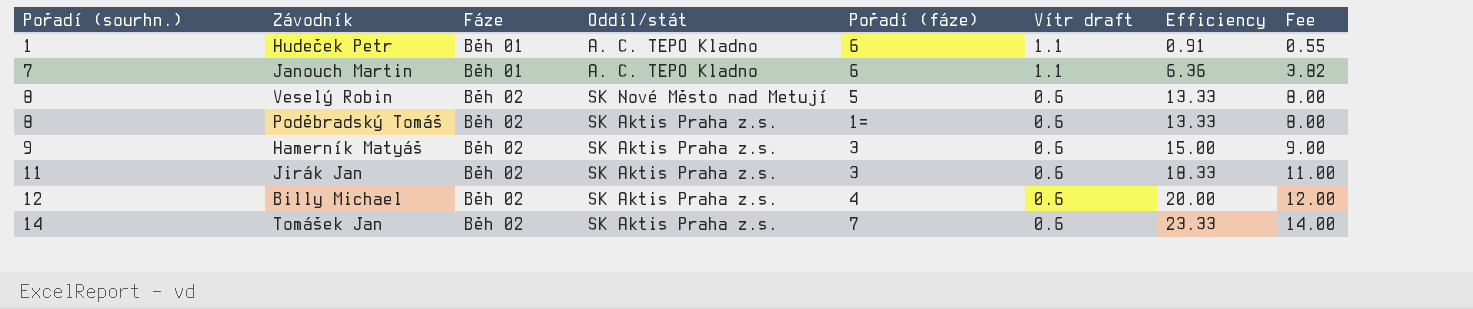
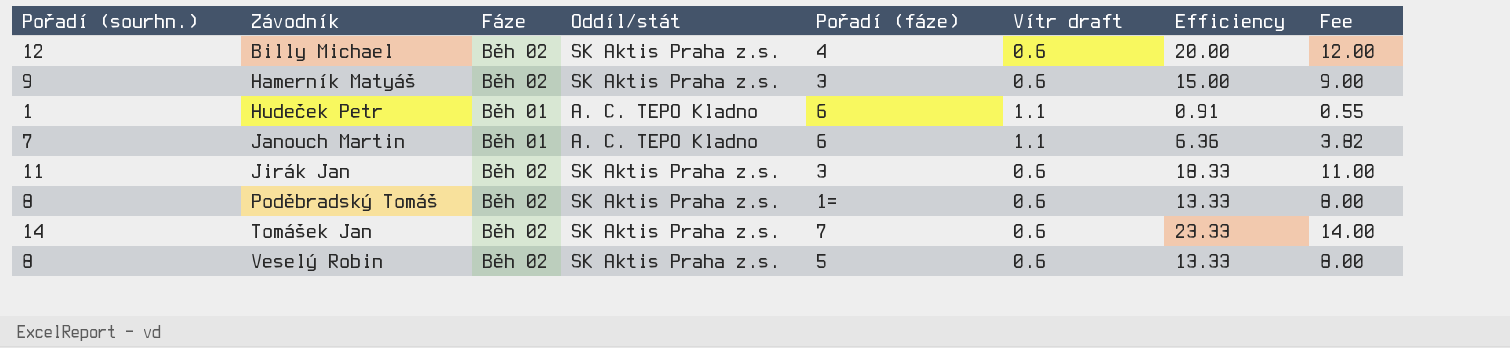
row order: Pořadí (sourhn.) ascending -> Závodník ascending
Veselý Robin | Oddíl/stát: SK Nové Město nad Metují -> SK Aktis Praha z.s.

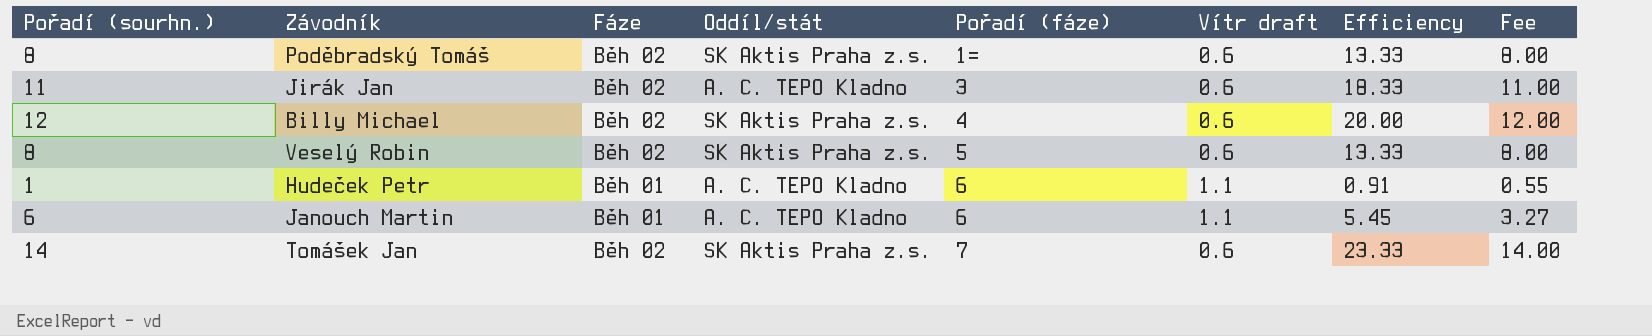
row order: Závodník ascending -> Pořadí (fáze) ascending
row Hamerník Matyáš: 9 | Běh 02 | SK Aktis Praha z.s. | 3 | 0.6 | 15.00 | 9.00 -> none
Jirák Jan | Oddíl/stát: SK Aktis Praha z.s. -> A. C. TEPO Kladno
Janouch Martin | Pořadí (sourhn.): 7 -> 6
Janouch Martin | Efficiency: 6.36 -> 5.45
Janouch Martin | Fee: 3.82 -> 3.27

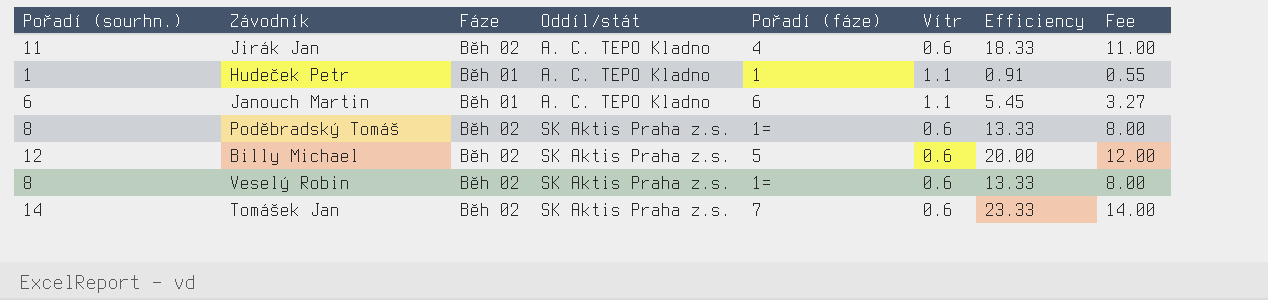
row order: Pořadí (fáze) ascending -> Oddíl/stát ascending
column name: Vítr draft -> Vítr
Jirák Jan | Pořadí (fáze): 3 -> 4
Hudeček Petr | Pořadí (fáze): 6 -> 1
Billy Michael | Pořadí (fáze): 4 -> 5
Veselý Robin | Pořadí (fáze): 5 -> 1=

